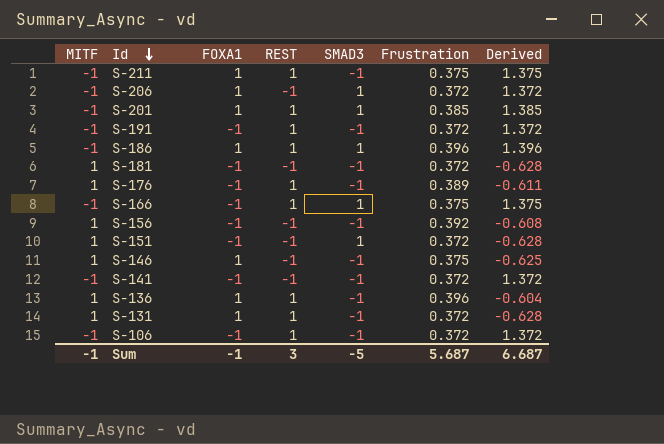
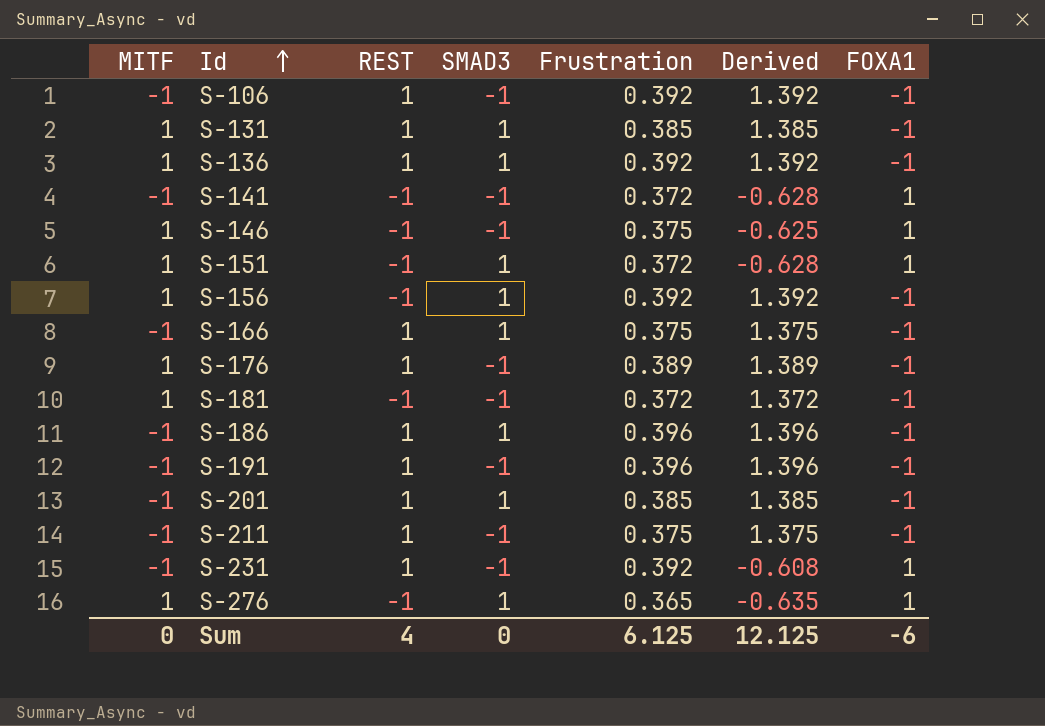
row order: Id descending -> Id ascending
column Derived | formula: [Frustration] - [MITF] -> [Frustration] - [FOXA1]
column FOXA1 | position: 3 -> 7
row S-206: -1 | 1 | -1 | 1 | 0.372 | 1.372 -> none
S-106 | Frustration: 0.372 -> 0.392
S-131 | SMAD3: -1 -> 1
S-131 | Frustration: 0.372 -> 0.385
S-131 | FOXA1: 1 -> -1
S-136 | SMAD3: -1 -> 1
S-136 | Frustration: 0.396 -> 0.392
S-136 | FOXA1: 1 -> -1
S-141 | FOXA1: -1 -> 1
S-151 | FOXA1: -1 -> 1
S-156 | SMAD3: -1 -> 1
S-186 | FOXA1: 1 -> -1
S-191 | Frustration: 0.372 -> 0.396
S-201 | FOXA1: 1 -> -1
S-211 | FOXA1: 1 -> -1
row S-231: none -> -1 | 1 | -1 | 0.392 | -0.608 | 1
row S-276: none -> 1 | -1 | 1 | 0.365 | -0.635 | 1
Sum | MITF: -1 -> 0
Sum | REST: 3 -> 4
Sum | SMAD3: -5 -> 0
Sum | Frustration: 5.687 -> 6.125
Sum | Derived: 6.687 -> 12.125
Sum | FOXA1: -1 -> -6

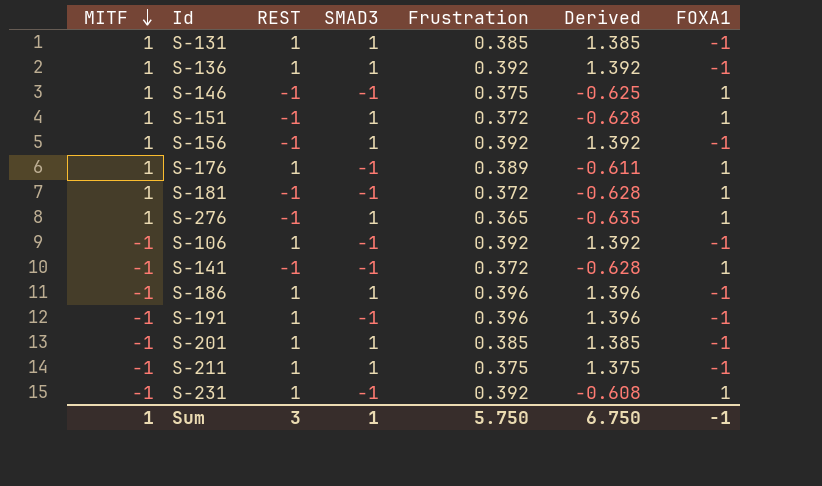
row order: Id ascending -> MITF descending
row S-166: -1 | 1 | 1 | 0.375 | 1.375 | -1 -> none
S-176 | Derived: 1.389 -> -0.611
S-176 | FOXA1: -1 -> 1
S-181 | Derived: 1.372 -> -0.628
S-181 | FOXA1: -1 -> 1
S-211 | SMAD3: -1 -> 1
Sum | MITF: 0 -> 1
Sum | REST: 4 -> 3
Sum | SMAD3: 0 -> 1
Sum | Frustration: 6.125 -> 5.750
Sum | Derived: 12.125 -> 6.750
Sum | FOXA1: -6 -> -1

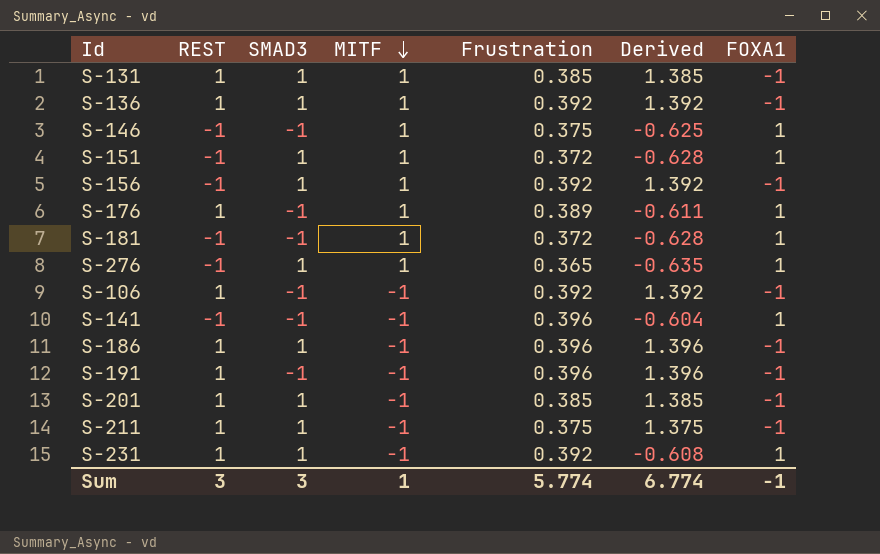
column MITF | position: 1 -> 4
S-141 | Frustration: 0.372 -> 0.396
S-141 | Derived: -0.628 -> -0.604
S-231 | SMAD3: -1 -> 1
Sum | SMAD3: 1 -> 3
Sum | Frustration: 5.750 -> 5.774
Sum | Derived: 6.750 -> 6.774

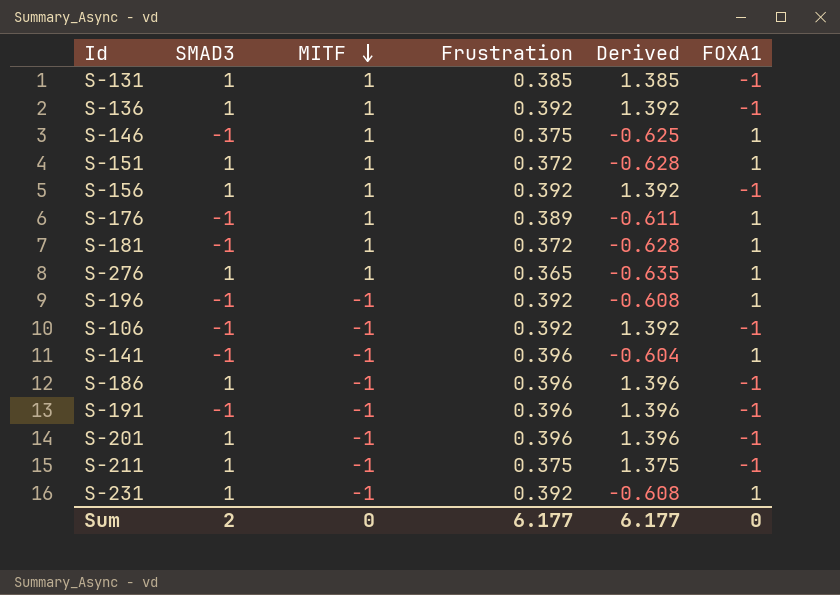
column REST | position: 2 -> none
row S-196: none -> -1 | -1 | 0.392 | -0.608 | 1
S-201 | Frustration: 0.385 -> 0.396
S-201 | Derived: 1.385 -> 1.396
Sum | SMAD3: 3 -> 2
Sum | MITF: 1 -> 0
Sum | Frustration: 5.774 -> 6.177
Sum | Derived: 6.774 -> 6.177
Sum | FOXA1: -1 -> 0

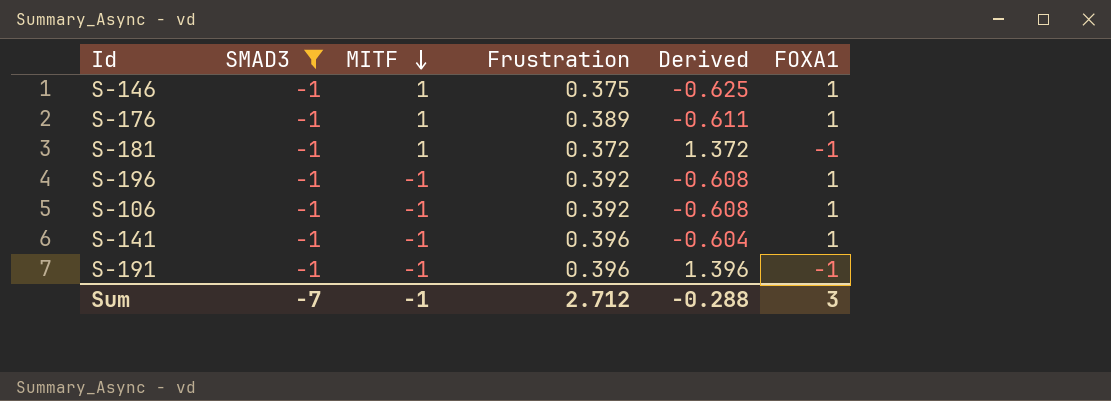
filter: none -> SMAD3 = -1
S-181 | Derived: -0.628 -> 1.372
S-181 | FOXA1: 1 -> -1
S-106 | Derived: 1.392 -> -0.608
S-106 | FOXA1: -1 -> 1
Sum | SMAD3: 2 -> -7
Sum | MITF: 0 -> -1
Sum | Frustration: 6.177 -> 2.712
Sum | Derived: 6.177 -> -0.288
Sum | FOXA1: 0 -> 3

